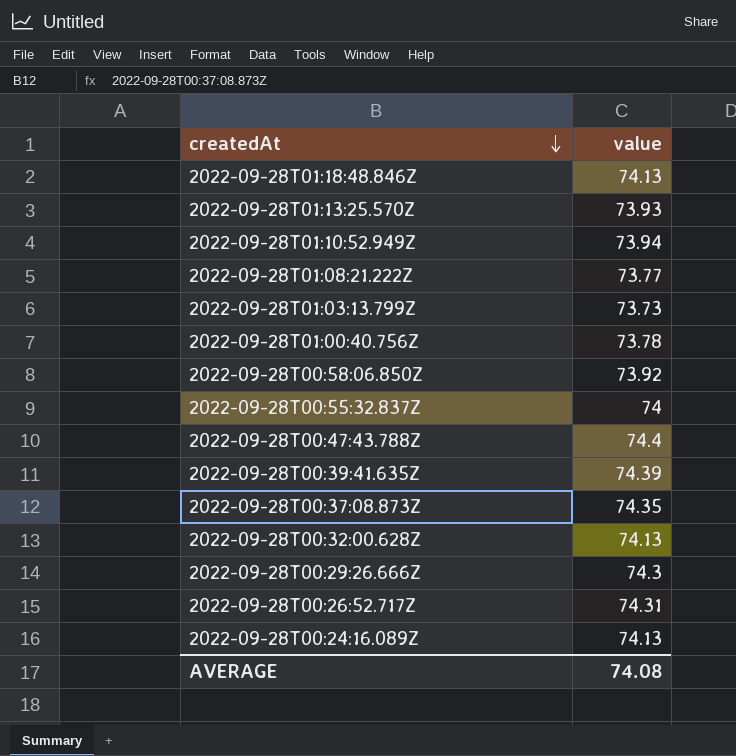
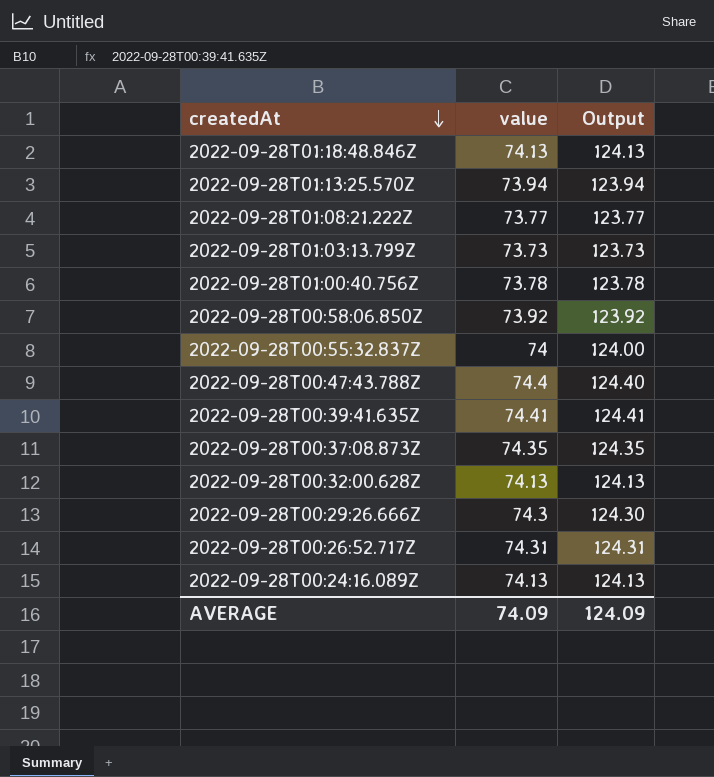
column Output | formula: none -> [value] + 50
row 2022-09-28T01:10:52.949Z: 73.94 -> none
2022-09-28T01:13:25.570Z | value: 73.93 -> 73.94
2022-09-28T00:39:41.635Z | value: 74.39 -> 74.41
AVERAGE | value: 74.08 -> 74.09

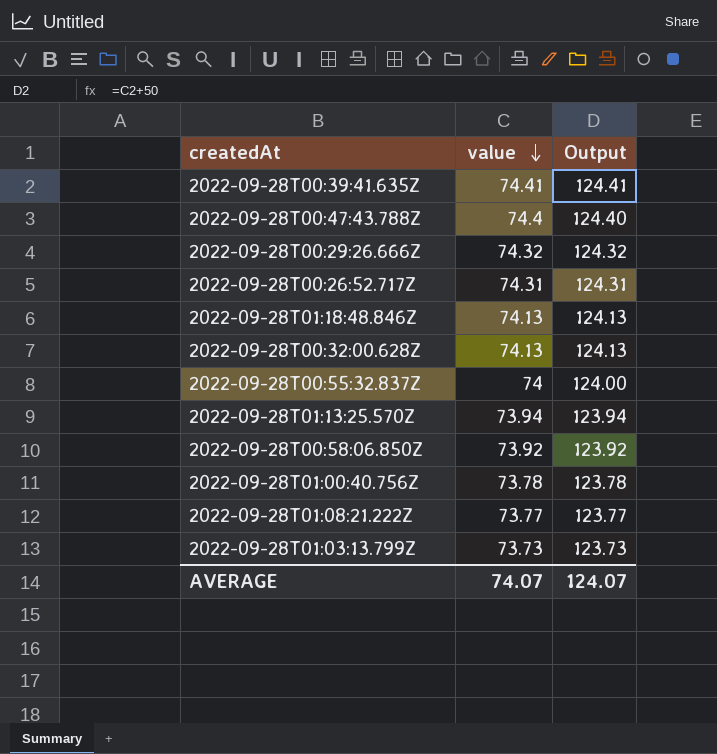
row order: createdAt descending -> value descending
row 2022-09-28T00:37:08.873Z: 74.35 | 124.35 -> none
row 2022-09-28T00:24:16.089Z: 74.13 | 124.13 -> none
2022-09-28T00:29:26.666Z | value: 74.3 -> 74.32
2022-09-28T00:29:26.666Z | Output: 124.30 -> 124.32
AVERAGE | value: 74.09 -> 74.07
AVERAGE | Output: 124.09 -> 124.07

